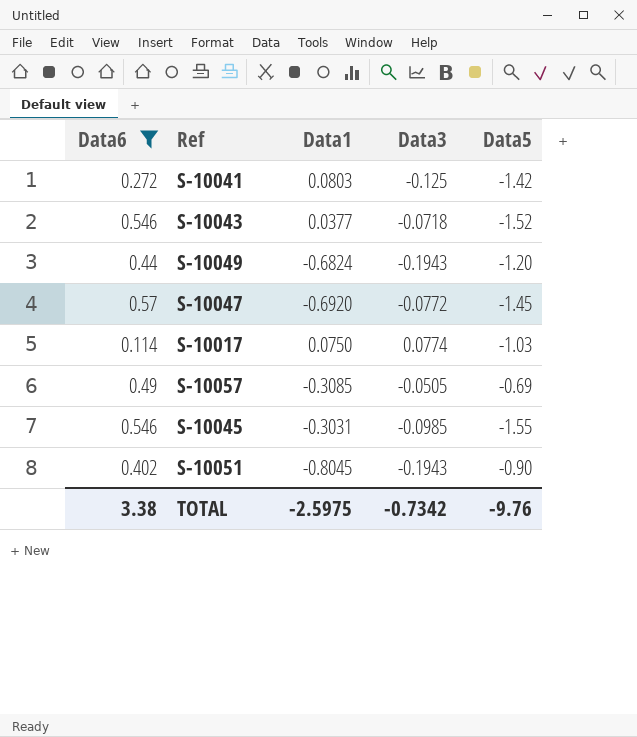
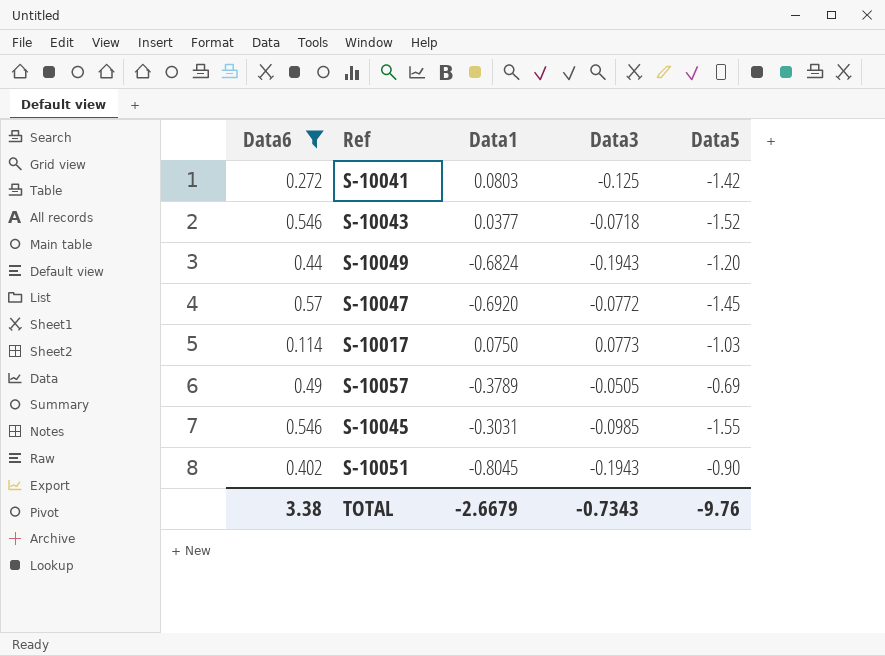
S-10017 | Data3: 0.0774 -> 0.0773
S-10057 | Data1: -0.3085 -> -0.3789
TOTAL | Data1: -2.5975 -> -2.6679
TOTAL | Data3: -0.7342 -> -0.7343

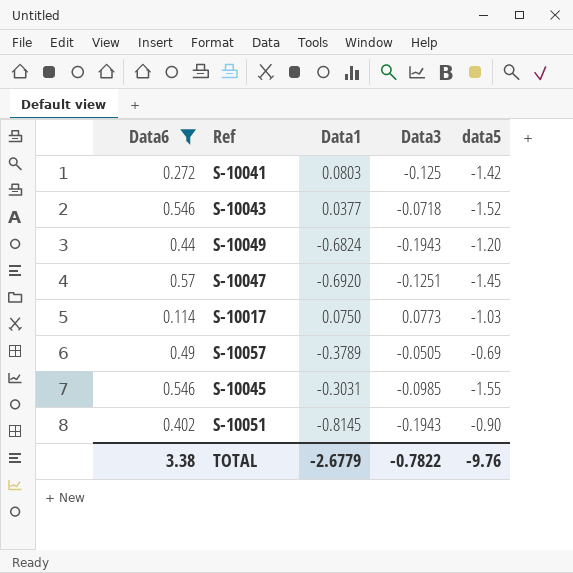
column name: Data5 -> data5
S-10047 | Data3: -0.0772 -> -0.1251
S-10051 | Data1: -0.8045 -> -0.8145
TOTAL | Data1: -2.6679 -> -2.6779
TOTAL | Data3: -0.7343 -> -0.7822

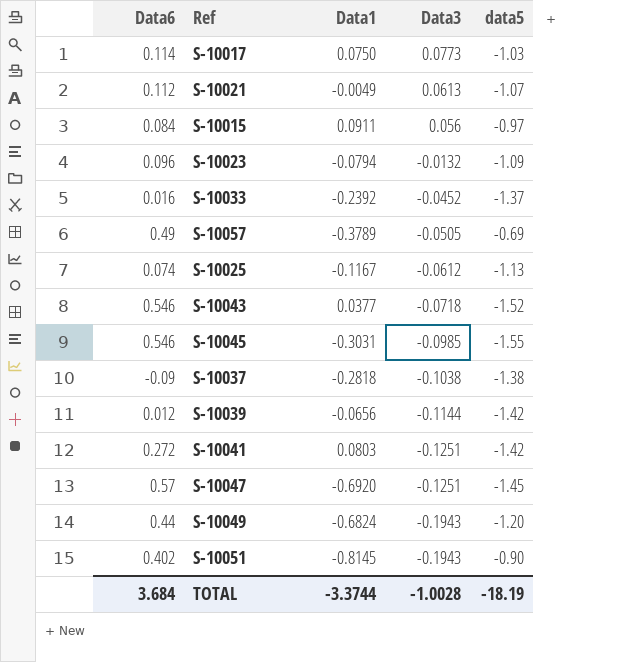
filter: Data6 >= 0.114 -> none
row order: none -> Data3 descending
S-10041 | Data3: -0.125 -> -0.1251
TOTAL | Data6: 3.38 -> 3.684
TOTAL | Data1: -2.6779 -> -3.3744
TOTAL | Data3: -0.7822 -> -1.0028
TOTAL | data5: -9.76 -> -18.19

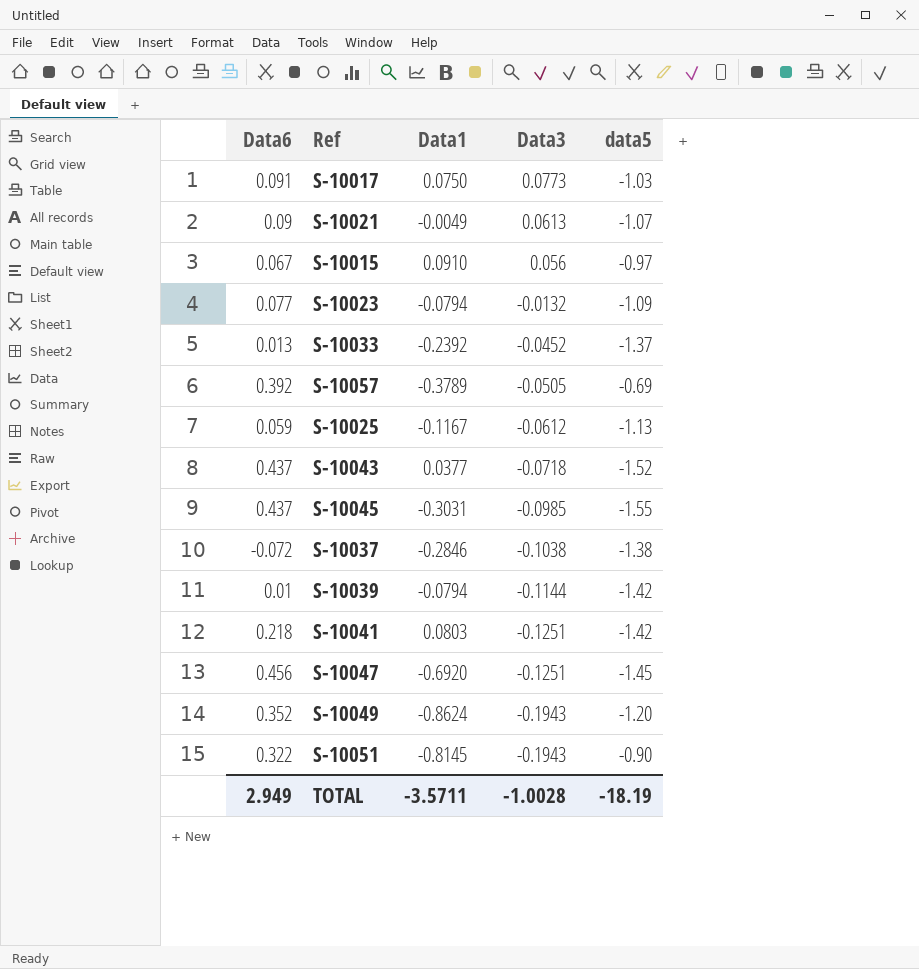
S-10017 | Data6: 0.114 -> 0.091
S-10021 | Data6: 0.112 -> 0.09
S-10015 | Data6: 0.084 -> 0.067
S-10015 | Data1: 0.0911 -> 0.0910
S-10023 | Data6: 0.096 -> 0.077
S-10033 | Data6: 0.016 -> 0.013
S-10057 | Data6: 0.49 -> 0.392
S-10025 | Data6: 0.074 -> 0.059
S-10043 | Data6: 0.546 -> 0.437
S-10045 | Data6: 0.546 -> 0.437
S-10037 | Data6: -0.09 -> -0.072
S-10037 | Data1: -0.2818 -> -0.2846
S-10039 | Data6: 0.012 -> 0.01
S-10039 | Data1: -0.0656 -> -0.0794
S-10041 | Data6: 0.272 -> 0.218
S-10047 | Data6: 0.57 -> 0.456
S-10049 | Data6: 0.44 -> 0.352
S-10049 | Data1: -0.6824 -> -0.8624
S-10051 | Data6: 0.402 -> 0.322
TOTAL | Data6: 3.684 -> 2.949
TOTAL | Data1: -3.3744 -> -3.5711

